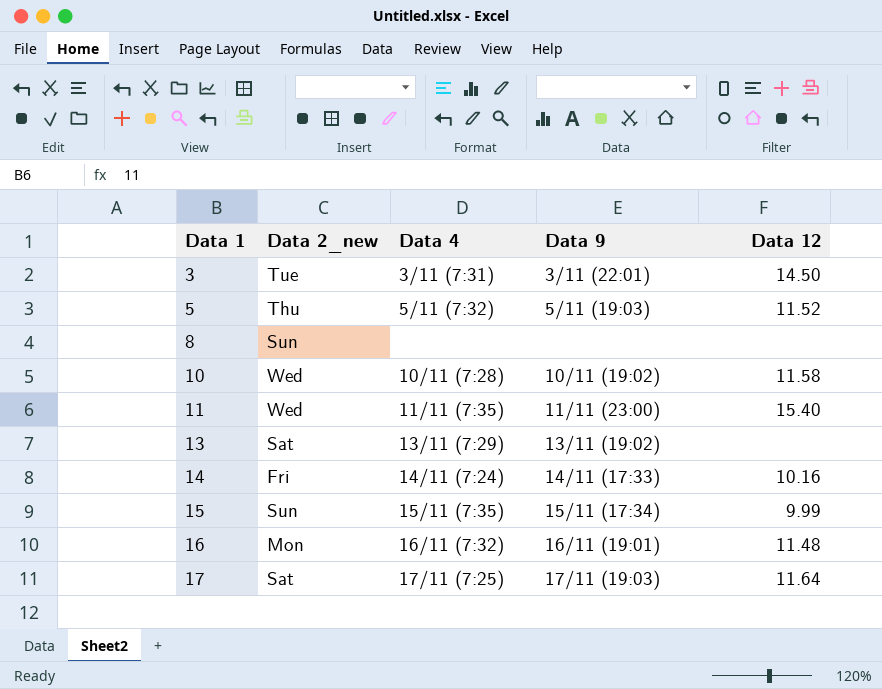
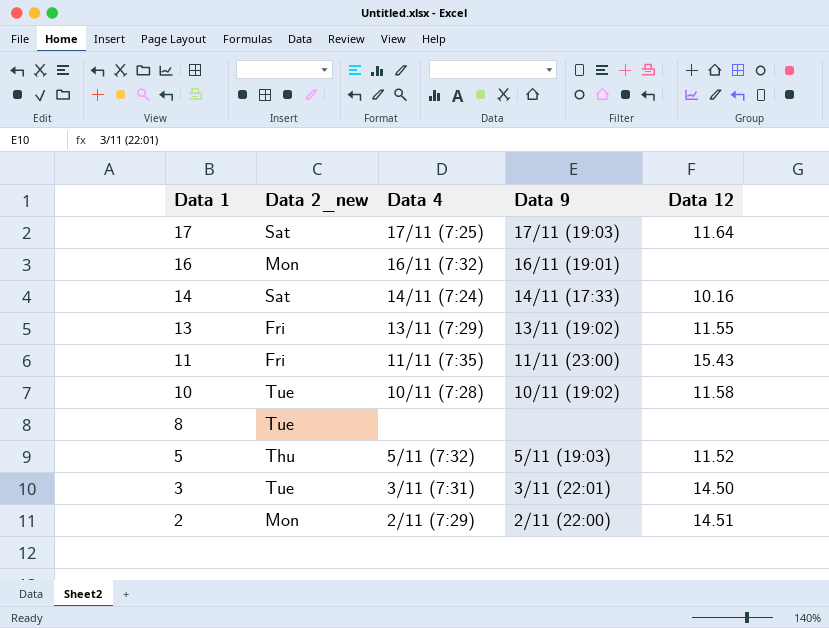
row order: Data 1 ascending -> Data 1 descending
row 15: Sun | 15/11 (7:35) | 15/11 (17:34) | 9.99 -> none
16 | Data 12: 11.48 -> none
14 | Data 2_new: Fri -> Sat
13 | Data 2_new: Sat -> Fri
13 | Data 12: none -> 11.55
11 | Data 2_new: Wed -> Fri
11 | Data 12: 15.40 -> 15.43
10 | Data 2_new: Wed -> Tue
8 | Data 2_new: Sun -> Tue
row 2: none -> Mon | 2/11 (7:29) | 2/11 (22:00) | 14.51

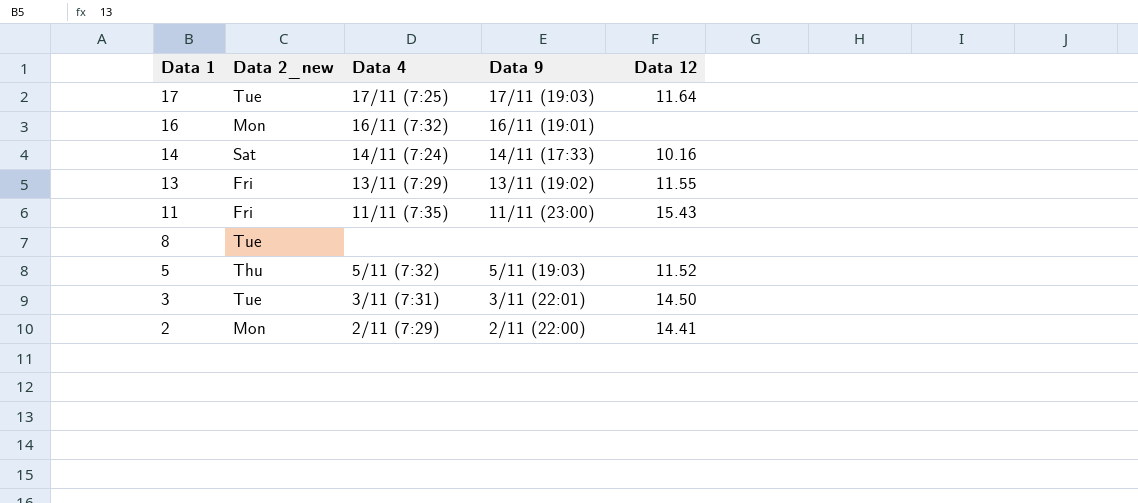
row 10: Tue | 10/11 (7:28) | 10/11 (19:02) | 11.58 -> none
17 | Data 2_new: Sat -> Tue
2 | Data 12: 14.51 -> 14.41

